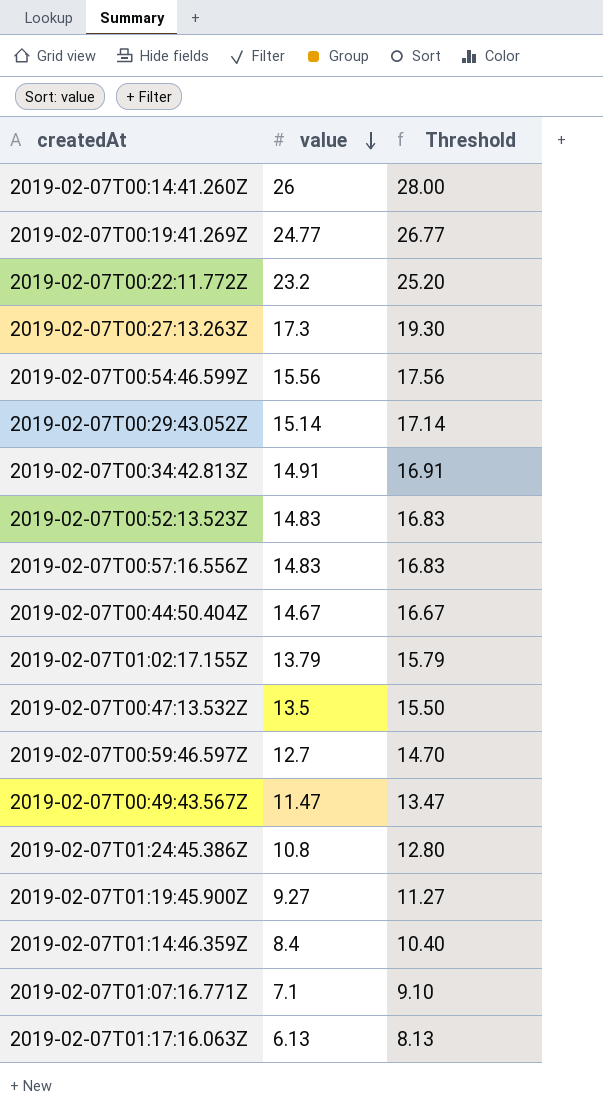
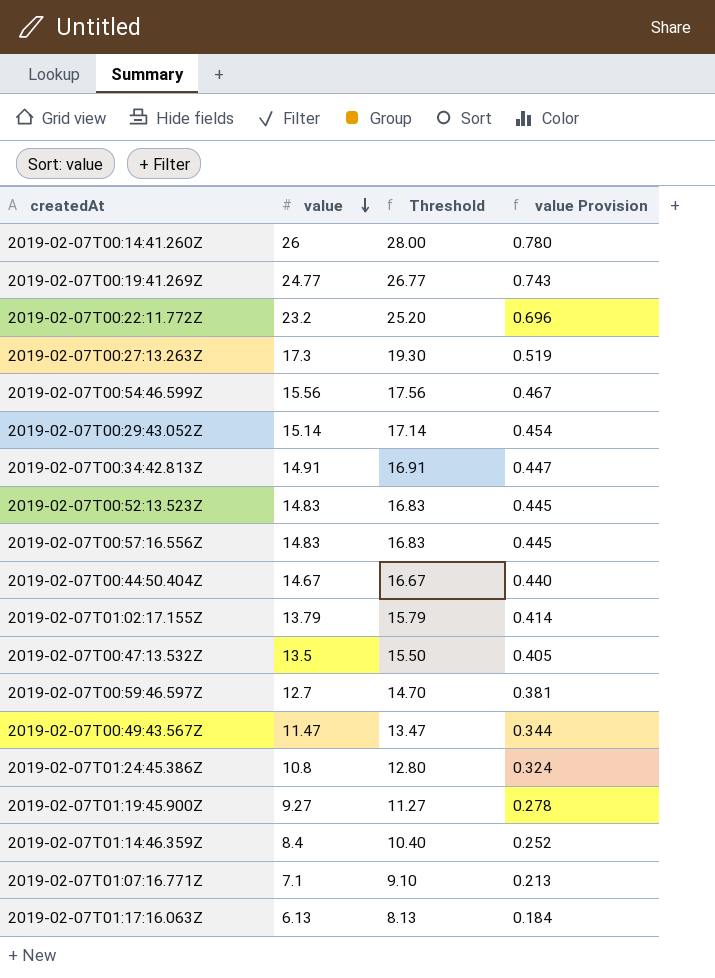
column value Provision | formula: none -> [value] * 0.03

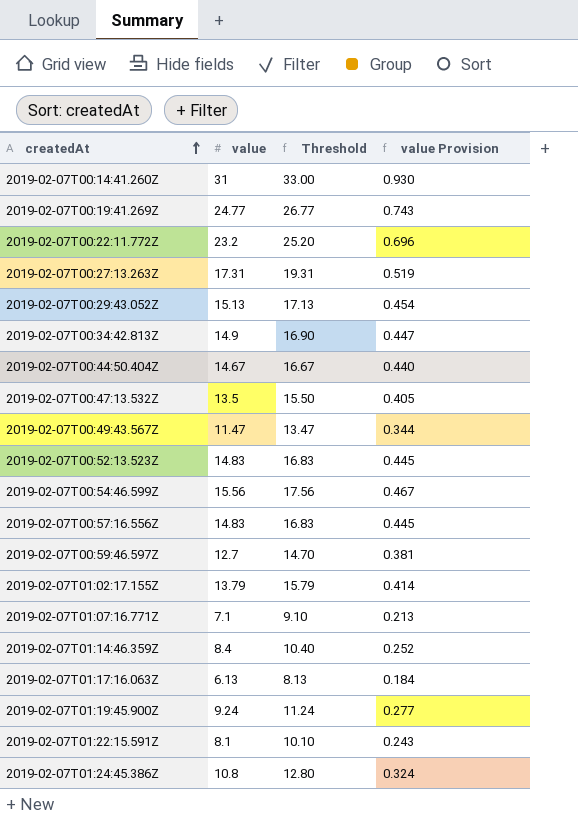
row order: value descending -> createdAt ascending
2019-02-07T00:14:41.260Z | value: 26 -> 31
2019-02-07T00:14:41.260Z | Threshold: 28.00 -> 33.00
2019-02-07T00:14:41.260Z | value Provision: 0.780 -> 0.930
2019-02-07T00:27:13.263Z | value: 17.3 -> 17.31
2019-02-07T00:27:13.263Z | Threshold: 19.30 -> 19.31
2019-02-07T00:29:43.052Z | value: 15.14 -> 15.13
2019-02-07T00:29:43.052Z | Threshold: 17.14 -> 17.13
2019-02-07T00:34:42.813Z | value: 14.91 -> 14.9
2019-02-07T00:34:42.813Z | Threshold: 16.91 -> 16.90
2019-02-07T01:19:45.900Z | value: 9.27 -> 9.24
2019-02-07T01:19:45.900Z | Threshold: 11.27 -> 11.24
2019-02-07T01:19:45.900Z | value Provision: 0.278 -> 0.277
row 2019-02-07T01:22:15.591Z: none -> 8.1 | 10.10 | 0.243

